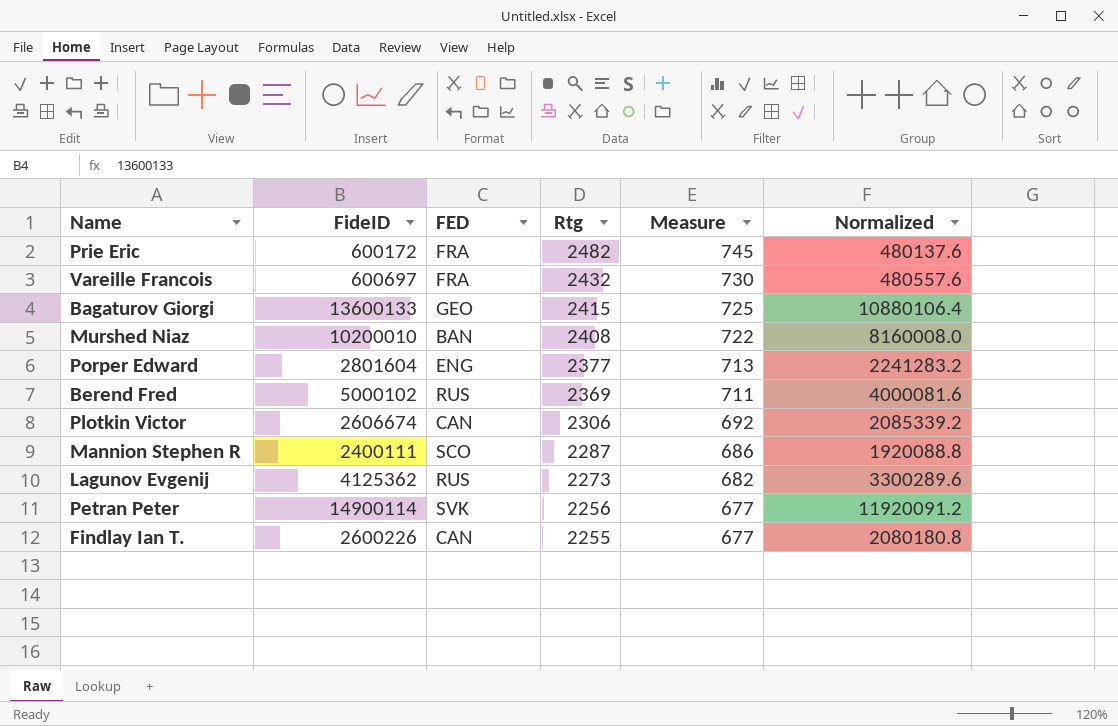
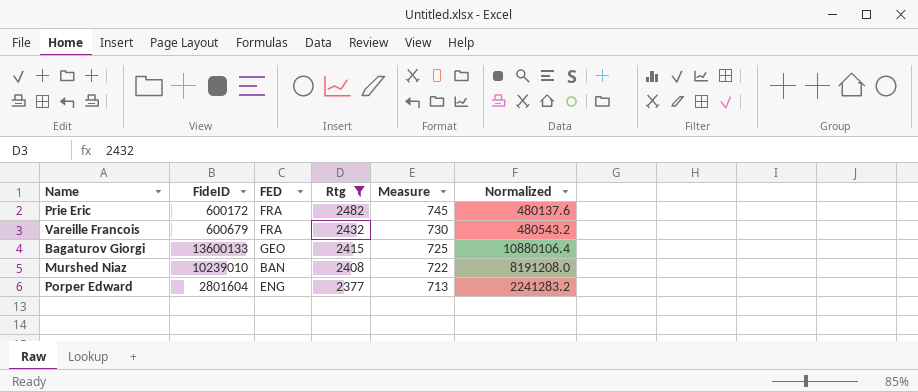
filter: none -> Rtg >= 2377
Vareille Francois | FideID: 600697 -> 600679
Vareille Francois | Normalized: 480557.6 -> 480543.2
Murshed Niaz | FideID: 10200010 -> 10239010
Murshed Niaz | Normalized: 8160008.0 -> 8191208.0

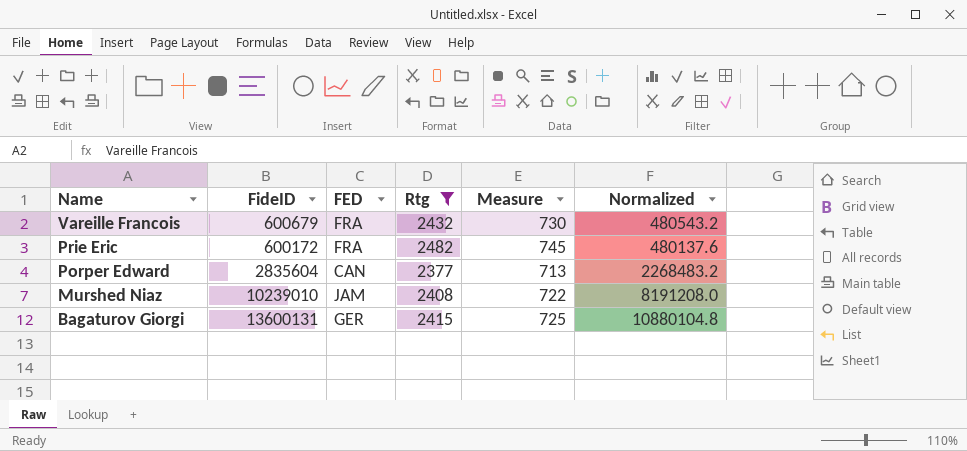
row order: Rtg descending -> Name descending
Porper Edward | FideID: 2801604 -> 2835604
Porper Edward | FED: ENG -> CAN
Porper Edward | Normalized: 2241283.2 -> 2268483.2
Murshed Niaz | FED: BAN -> JAM
Bagaturov Giorgi | FideID: 13600133 -> 13600131
Bagaturov Giorgi | FED: GEO -> GER
Bagaturov Giorgi | Normalized: 10880106.4 -> 10880104.8

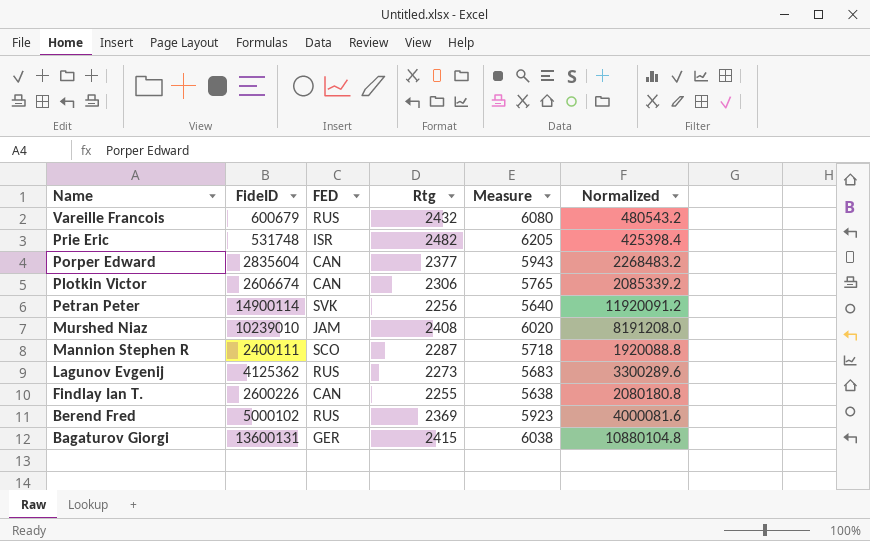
filter: Rtg >= 2377 -> none
column Measure | formula: [Rtg] * 0.3 -> [Rtg] * 2.5
Vareille Francois | FED: FRA -> RUS
Prie Eric | FideID: 600172 -> 531748
Prie Eric | FED: FRA -> ISR
Prie Eric | Normalized: 480137.6 -> 425398.4

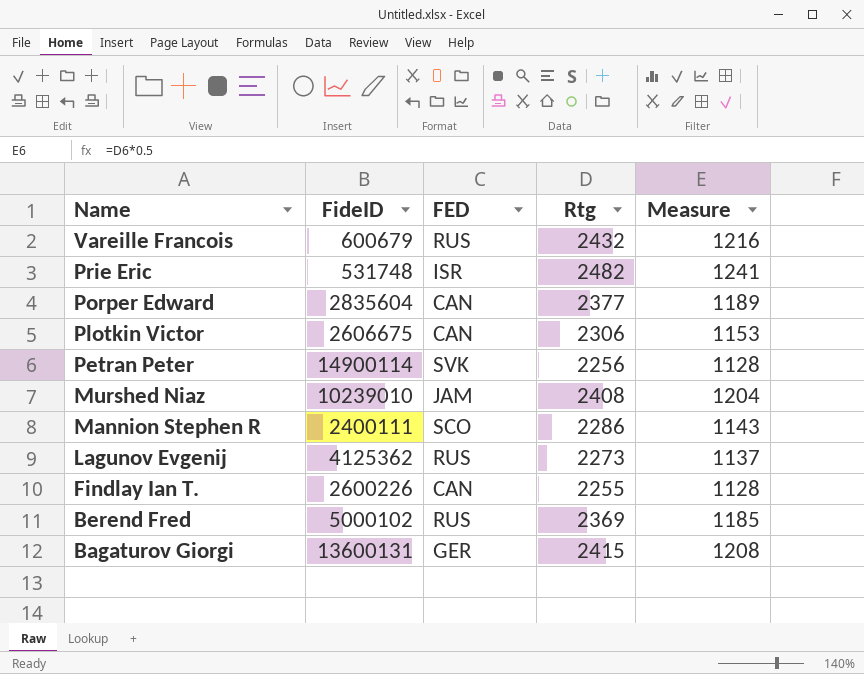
column Normalized | formula: [FideID] * 0.8 -> none
column Measure | formula: [Rtg] * 2.5 -> [Rtg] * 0.5
Plotkin Victor | FideID: 2606674 -> 2606675
Mannion Stephen R | Rtg: 2287 -> 2286

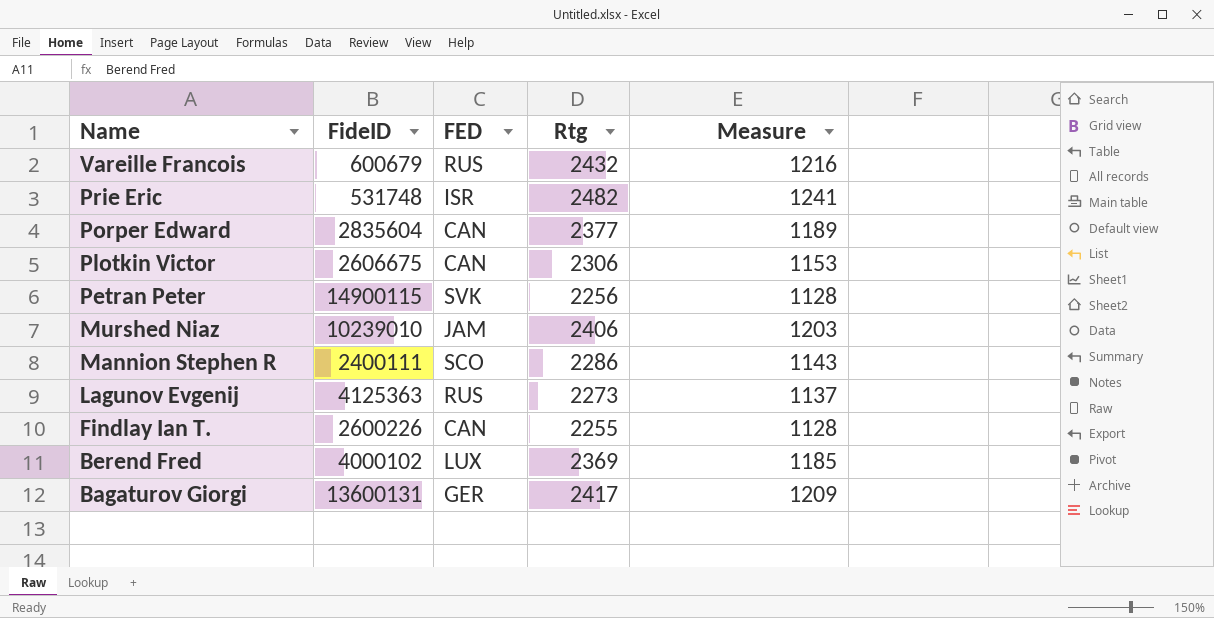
Petran Peter | FideID: 14900114 -> 14900115
Murshed Niaz | Rtg: 2408 -> 2406
Murshed Niaz | Measure: 1204 -> 1203
Lagunov Evgenij | FideID: 4125362 -> 4125363
Berend Fred | FideID: 5000102 -> 4000102
Berend Fred | FED: RUS -> LUX
Bagaturov Giorgi | Rtg: 2415 -> 2417
Bagaturov Giorgi | Measure: 1208 -> 1209

